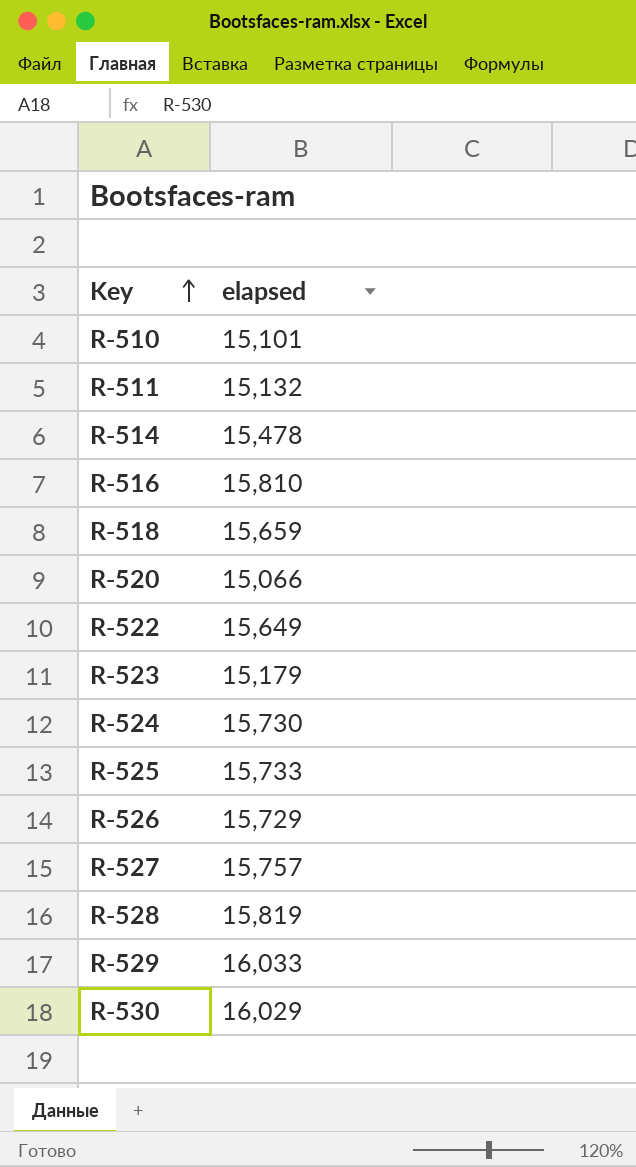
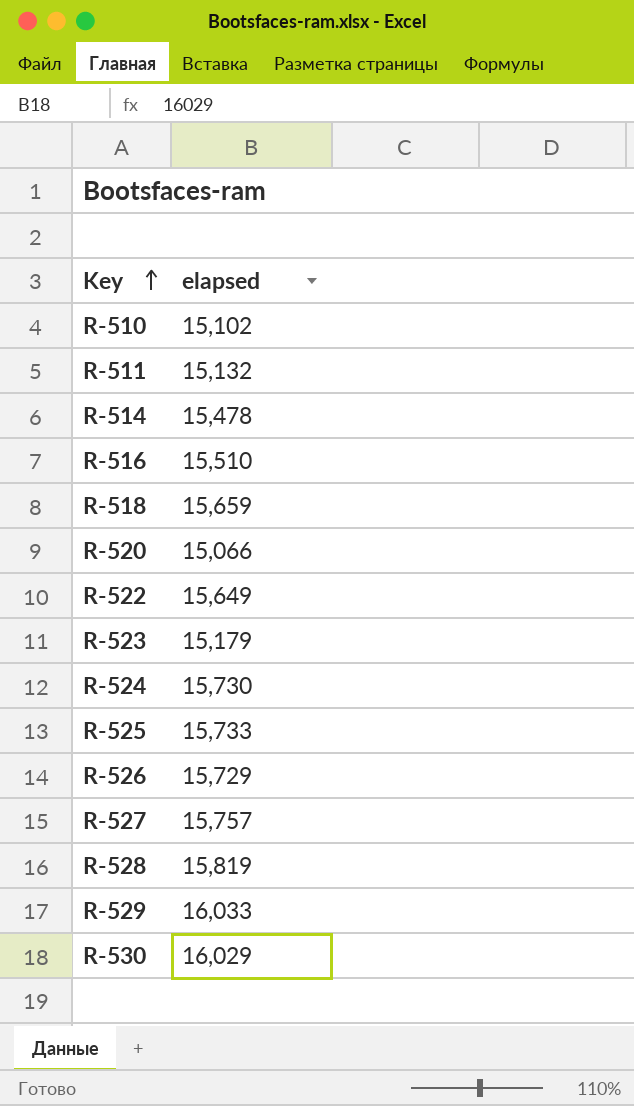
R-510 | elapsed: 15,101 -> 15,102
R-516 | elapsed: 15,810 -> 15,510

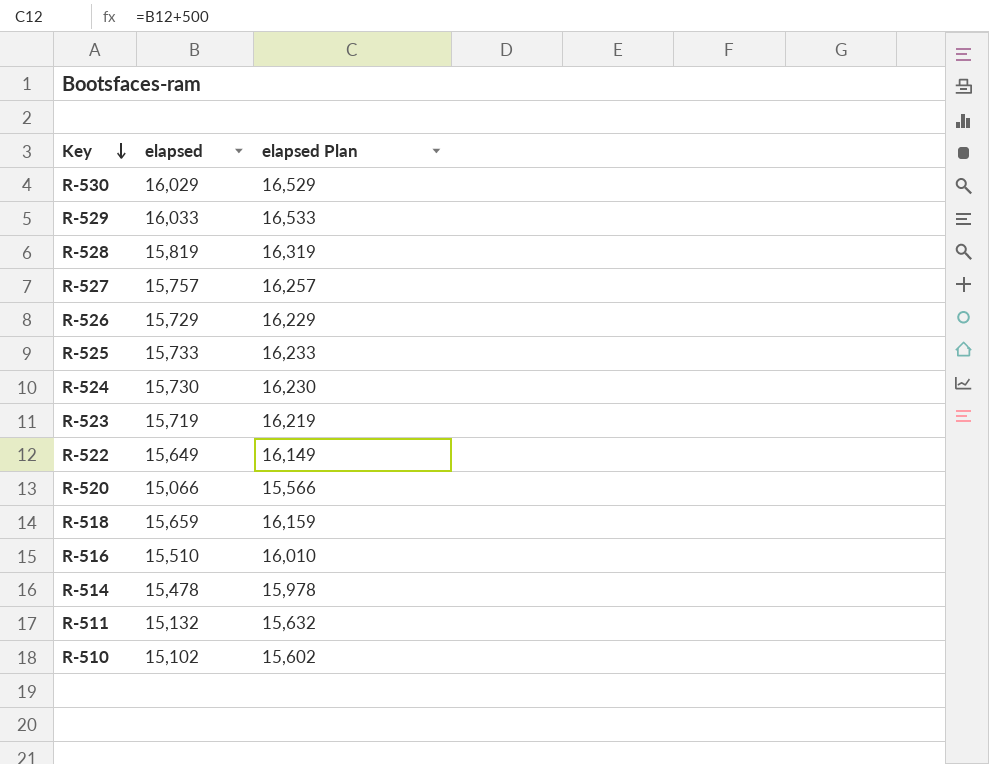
row order: Key ascending -> Key descending
column elapsed Plan | formula: none -> [elapsed] + 500
R-523 | elapsed: 15,179 -> 15,719

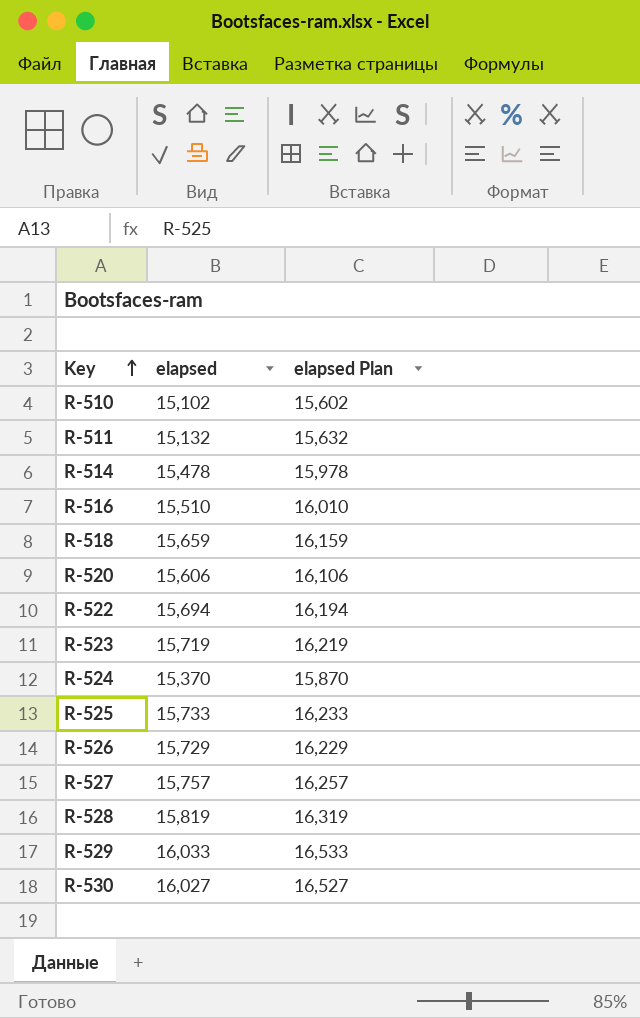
row order: Key descending -> Key ascending
R-520 | elapsed: 15,066 -> 15,606
R-520 | elapsed Plan: 15,566 -> 16,106
R-522 | elapsed: 15,649 -> 15,694
R-522 | elapsed Plan: 16,149 -> 16,194
R-524 | elapsed: 15,730 -> 15,370
R-524 | elapsed Plan: 16,230 -> 15,870
R-530 | elapsed: 16,029 -> 16,027
R-530 | elapsed Plan: 16,529 -> 16,527

